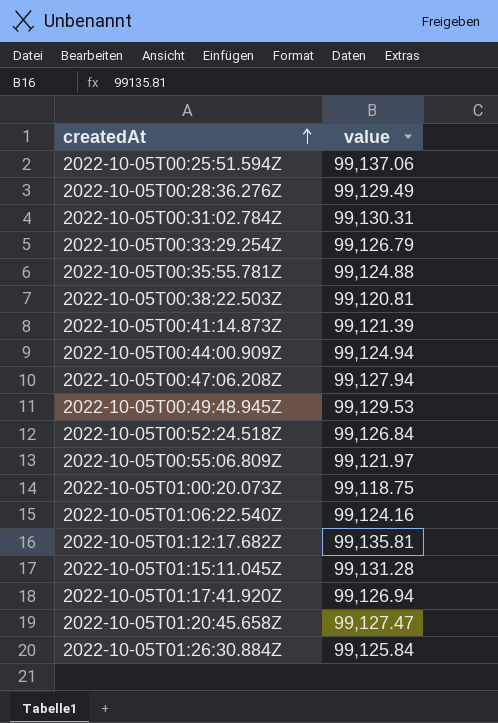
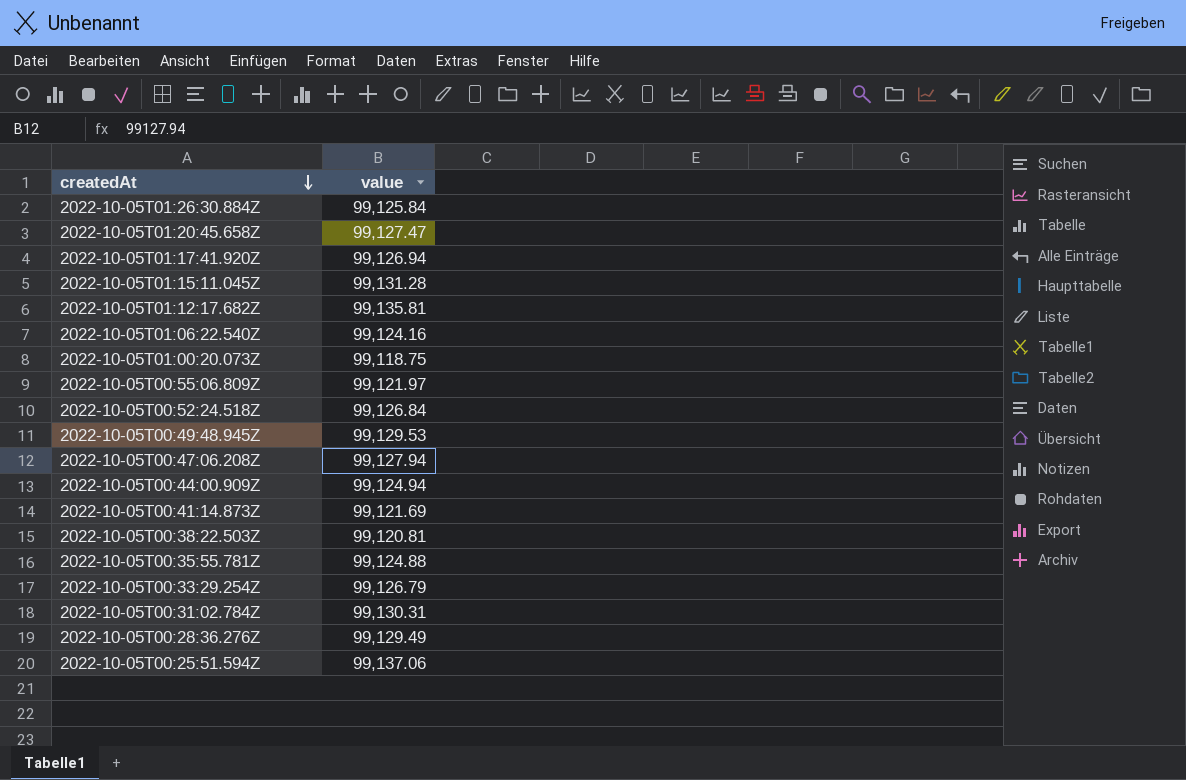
row order: createdAt ascending -> createdAt descending
2022-10-05T00:41:14.873Z | value: 99,121.39 -> 99,121.69

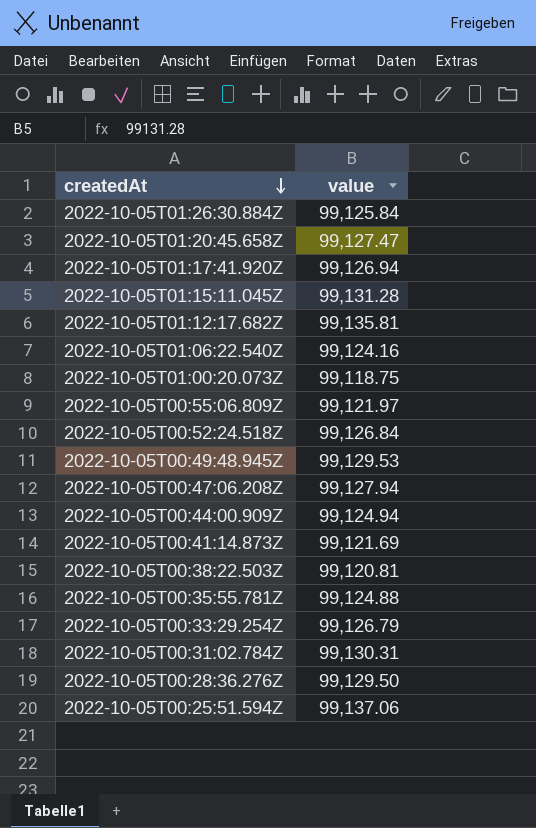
2022-10-05T00:28:36.276Z | value: 99,129.49 -> 99,129.50

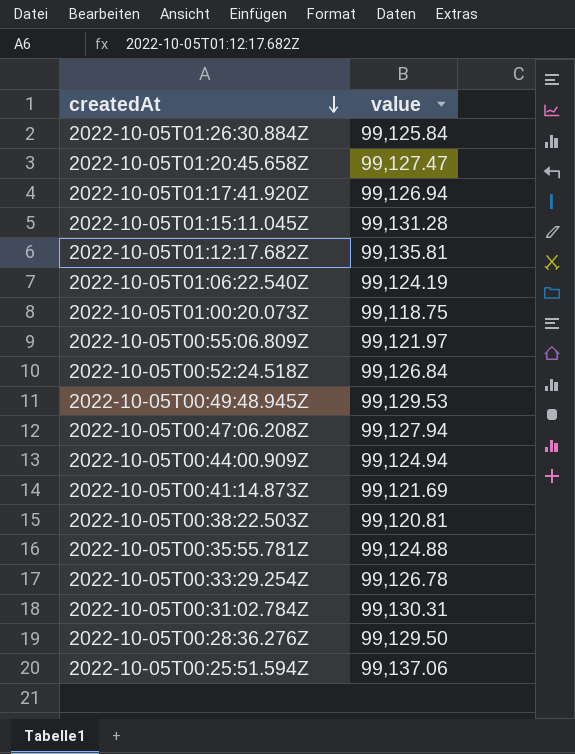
2022-10-05T01:06:22.540Z | value: 99,124.16 -> 99,124.19
2022-10-05T00:33:29.254Z | value: 99,126.79 -> 99,126.78

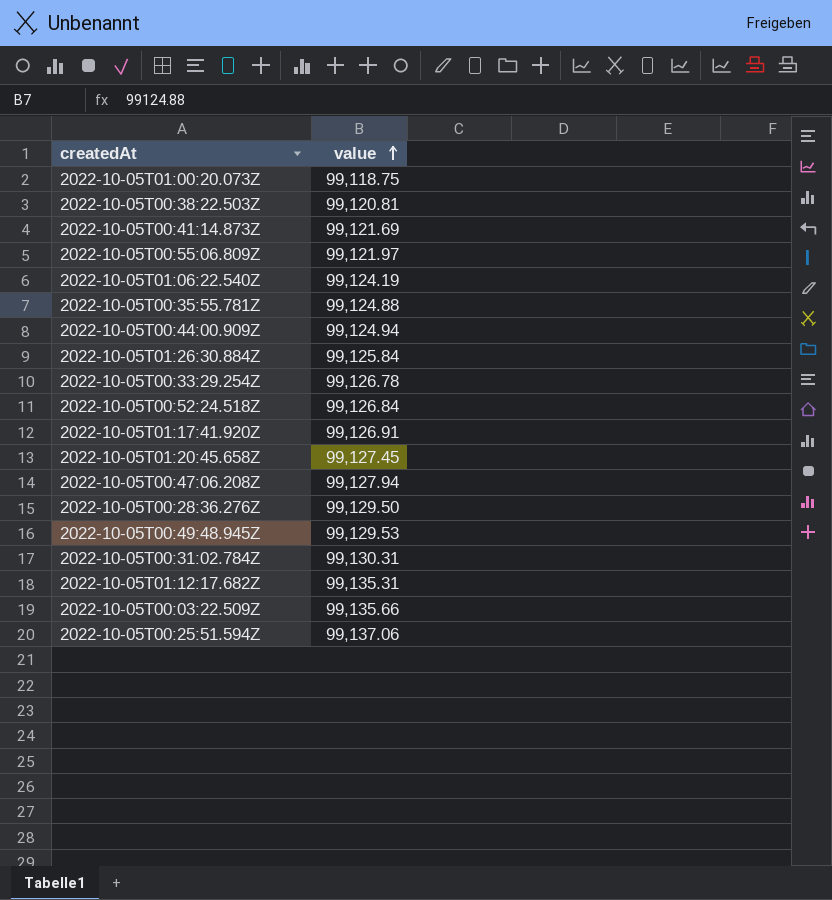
row order: createdAt descending -> value ascending
row 2022-10-05T01:15:11.045Z: 99,131.28 -> none
2022-10-05T01:17:41.920Z | value: 99,126.94 -> 99,126.91
2022-10-05T01:20:45.658Z | value: 99,127.47 -> 99,127.45
2022-10-05T01:12:17.682Z | value: 99,135.81 -> 99,135.31
row 2022-10-05T00:03:22.509Z: none -> 99,135.66

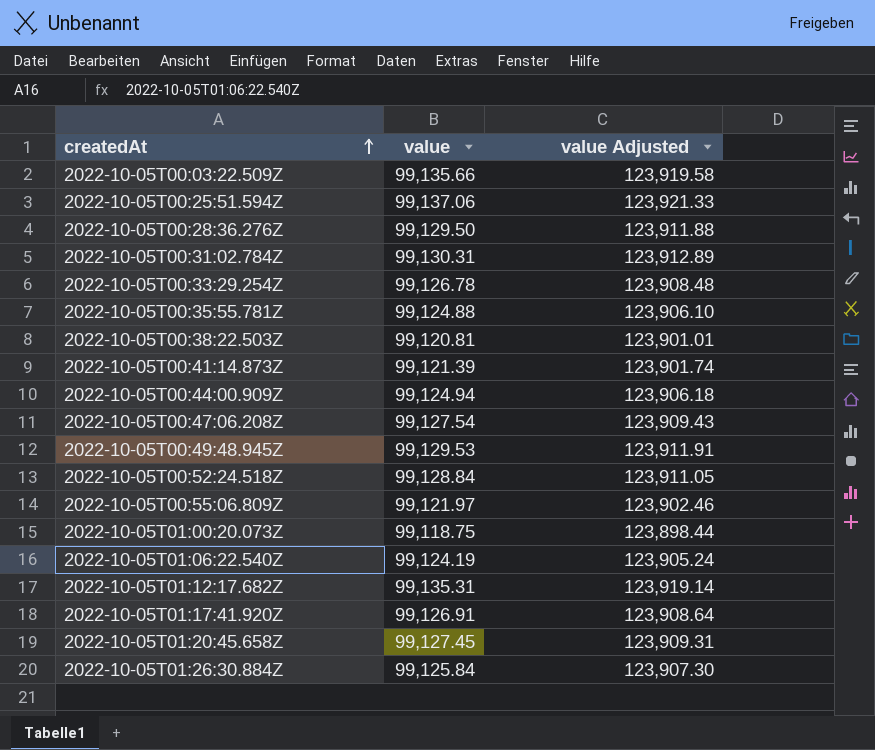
row order: value ascending -> createdAt ascending
column value Adjusted | formula: none -> [value] * 1.25
2022-10-05T00:41:14.873Z | value: 99,121.69 -> 99,121.39
2022-10-05T00:47:06.208Z | value: 99,127.94 -> 99,127.54
2022-10-05T00:52:24.518Z | value: 99,126.84 -> 99,128.84

